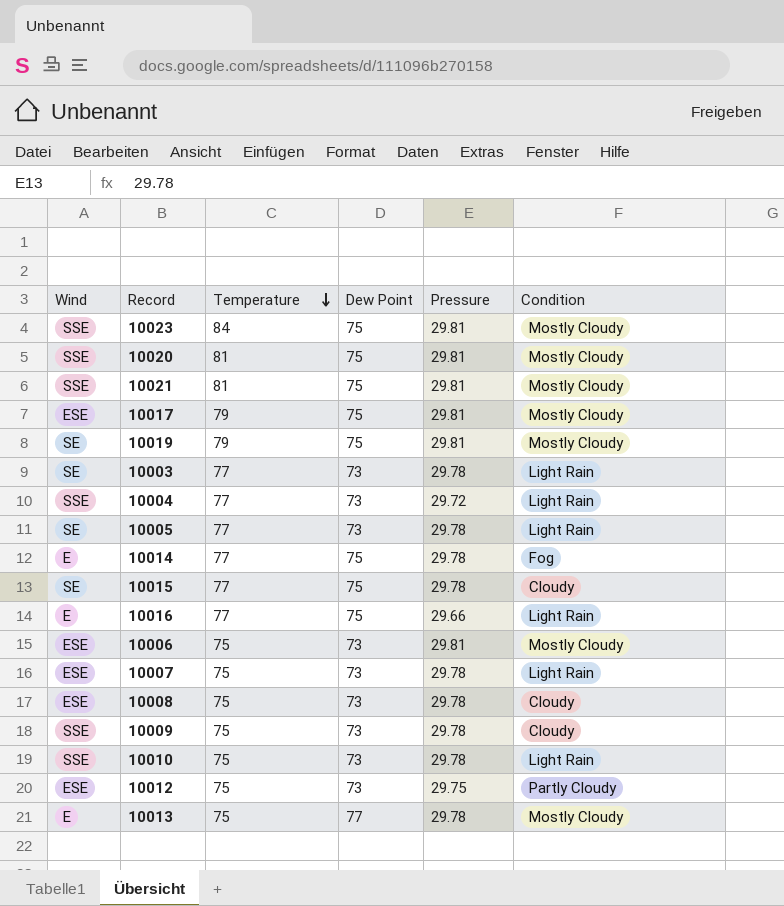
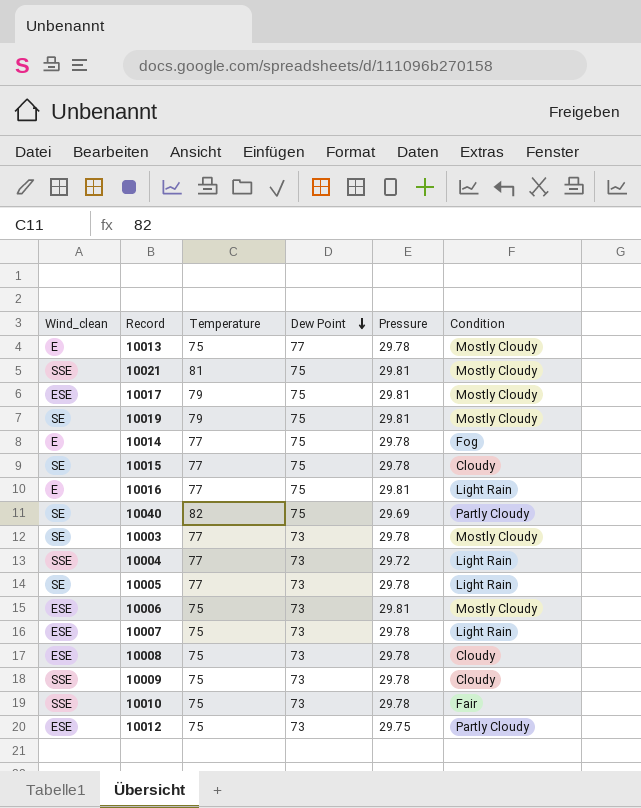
row order: Temperature descending -> Dew Point descending
column name: Wind -> Wind_clean
row 10023: SSE | 84 | 75 | 29.81 | Mostly Cloudy -> none
row 10020: SSE | 81 | 75 | 29.81 | Mostly Cloudy -> none
10016 | Pressure: 29.66 -> 29.81
row 10040: none -> SE | 82 | 75 | 29.69 | Partly Cloudy
10003 | Condition: Light Rain -> Mostly Cloudy
10010 | Condition: Light Rain -> Fair

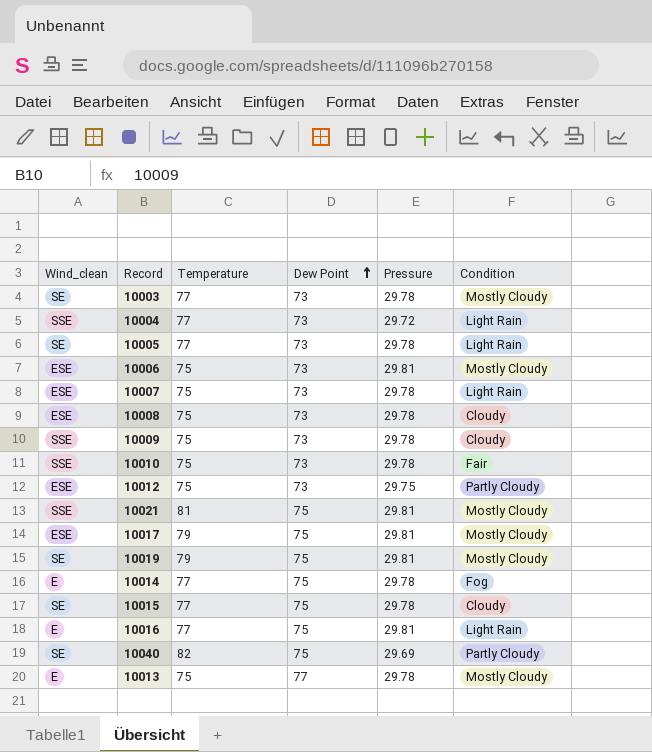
row order: Dew Point descending -> Dew Point ascending

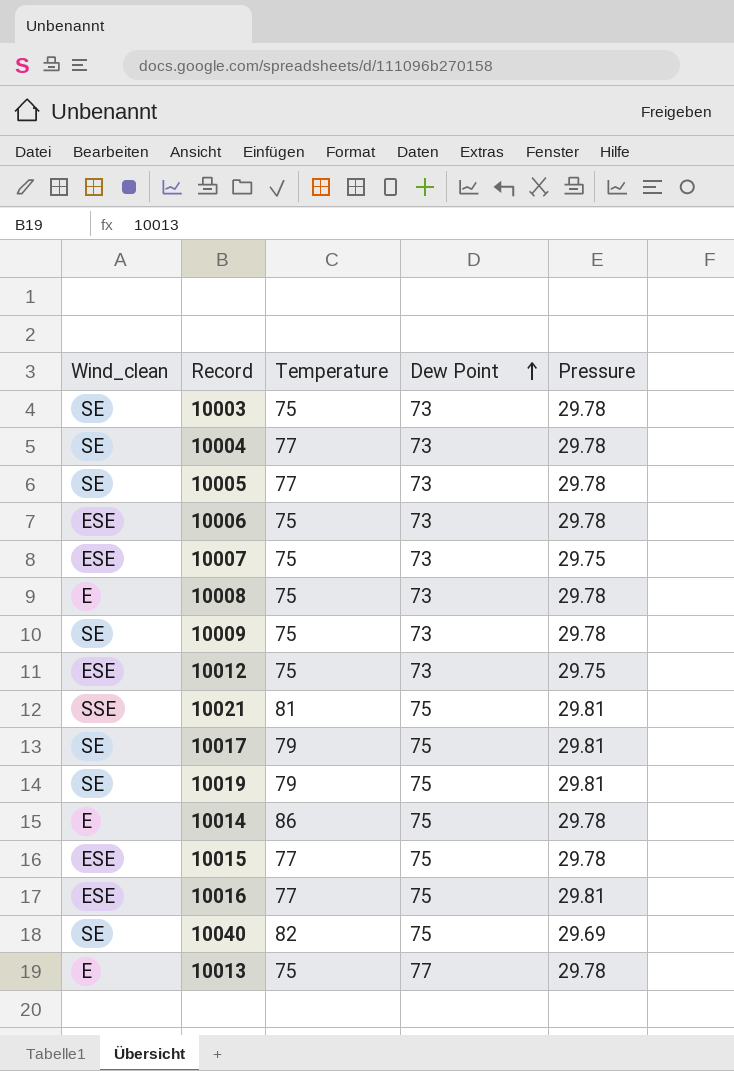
column Condition | position: 6 -> none
row 10010: SSE | 75 | 73 | 29.78 | Fair -> none
10003 | Temperature: 77 -> 75
10004 | Wind_clean: SSE -> SE
10004 | Pressure: 29.72 -> 29.78
10006 | Pressure: 29.81 -> 29.78
10007 | Pressure: 29.78 -> 29.75
10008 | Wind_clean: ESE -> E
10009 | Wind_clean: SSE -> SE
10017 | Wind_clean: ESE -> SE
10014 | Temperature: 77 -> 86
10015 | Wind_clean: SE -> ESE
10016 | Wind_clean: E -> ESE

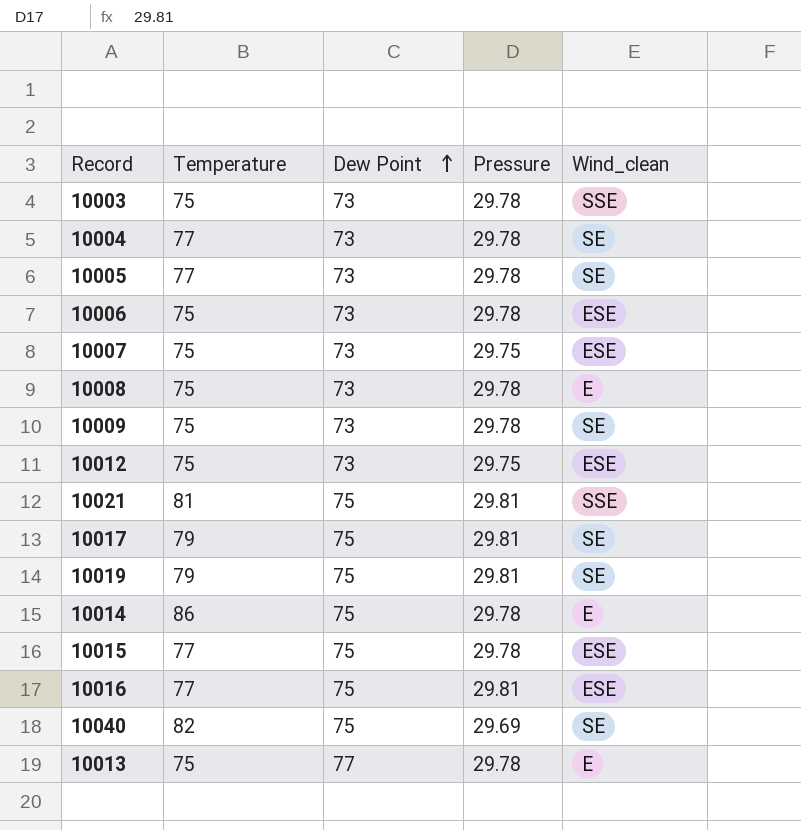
column Wind_clean | position: 1 -> 5
10003 | Wind_clean: SE -> SSE

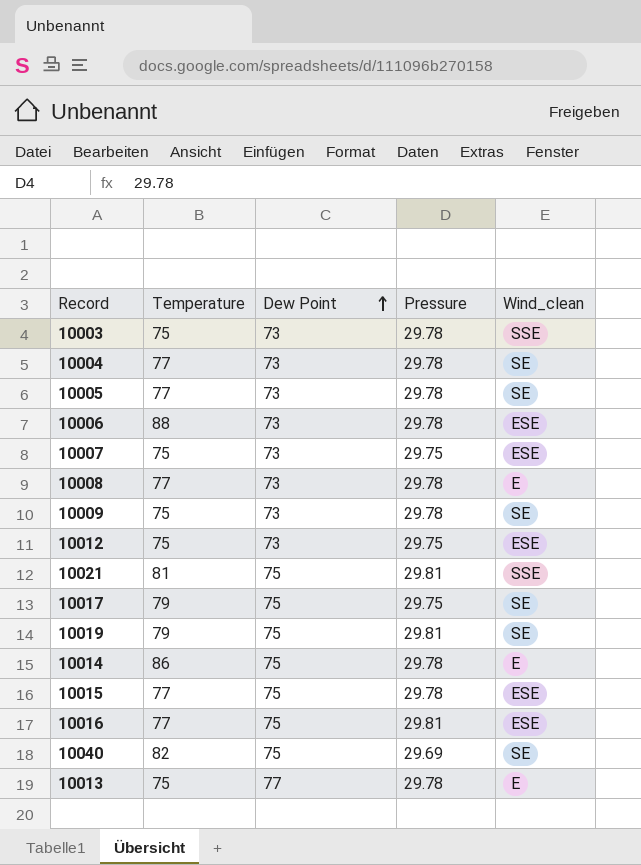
10006 | Temperature: 75 -> 88
10008 | Temperature: 75 -> 77
10017 | Pressure: 29.81 -> 29.75

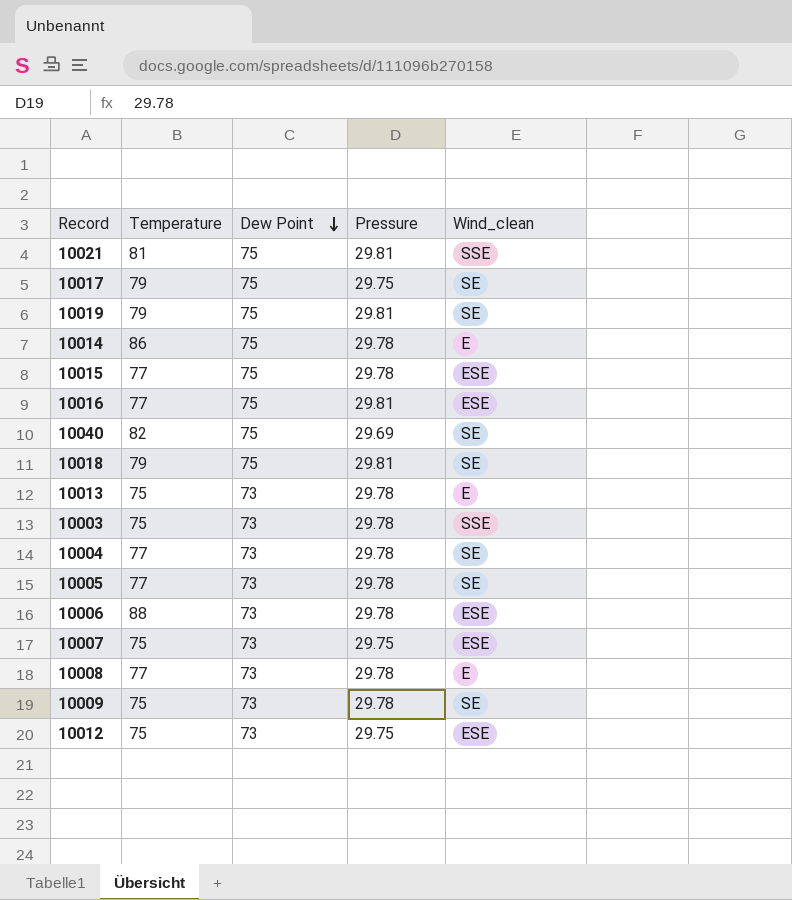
row order: Dew Point ascending -> Dew Point descending
row 10018: none -> 79 | 75 | 29.81 | SE
10013 | Dew Point: 77 -> 73

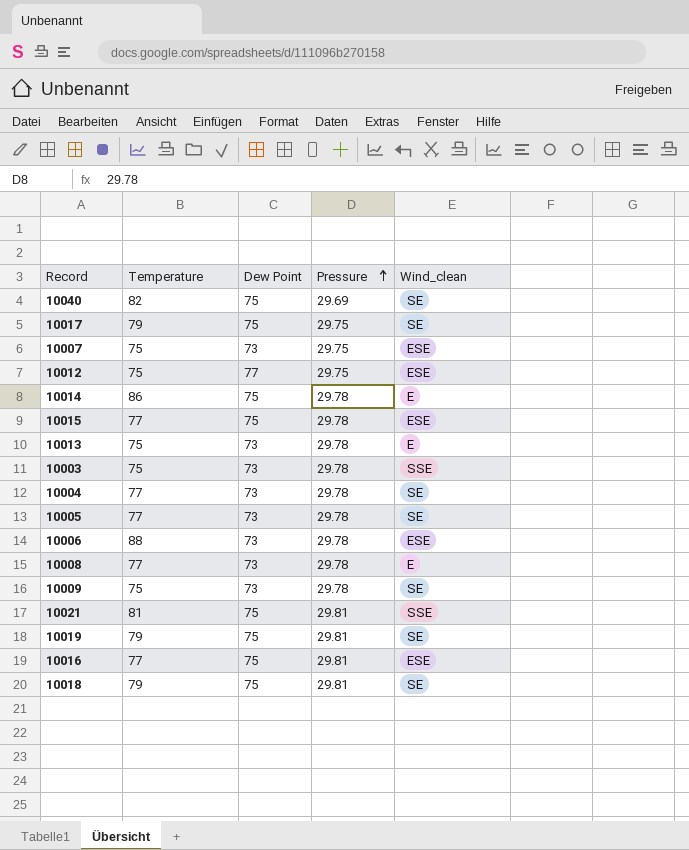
row order: Dew Point descending -> Pressure ascending
10012 | Dew Point: 73 -> 77

